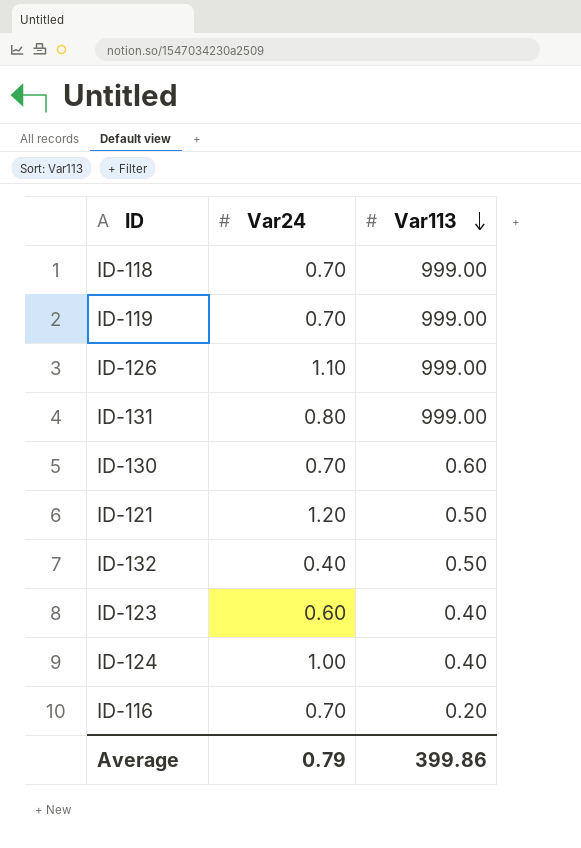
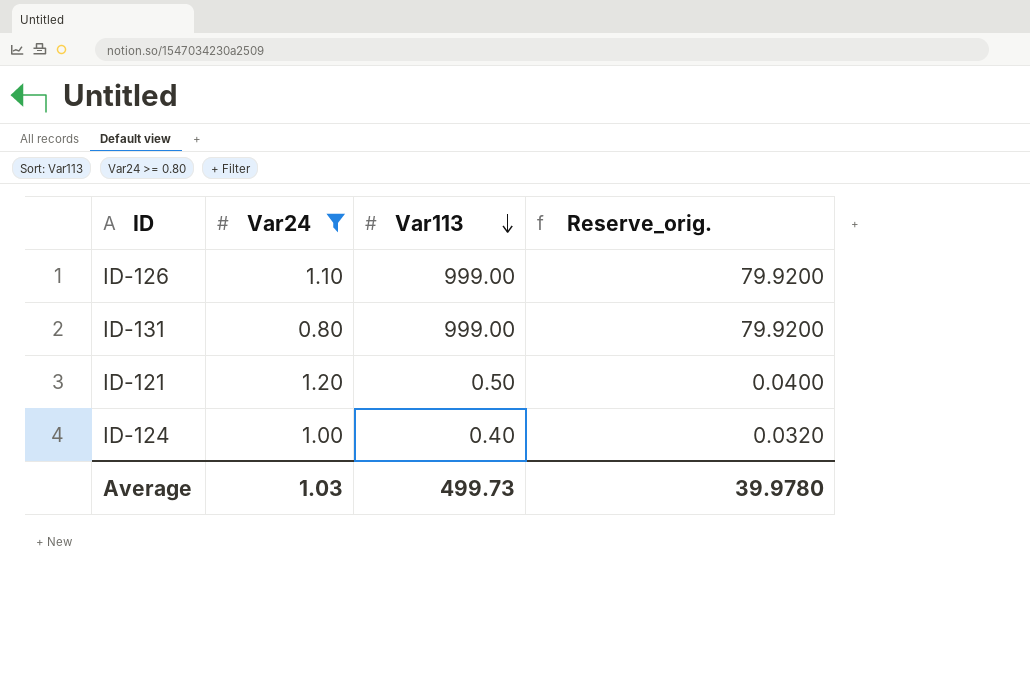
filter: none -> Var24 >= 0.80
column Reserve_orig. | formula: none -> [Var113] * 0.08
Average | Var24: 0.79 -> 1.03
Average | Var113: 399.86 -> 499.73

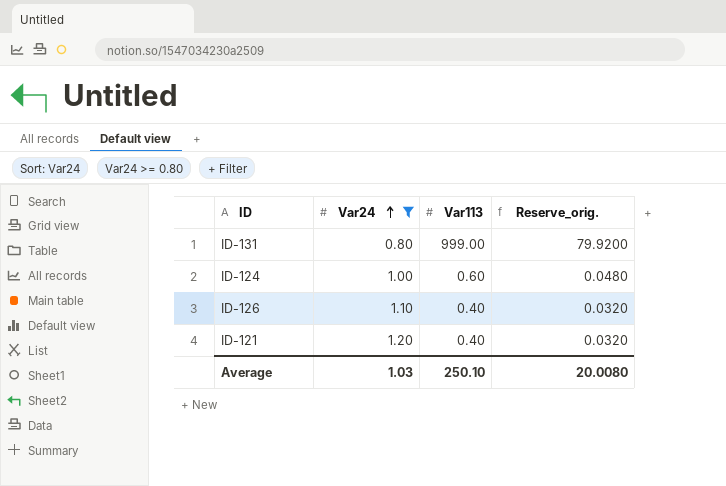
row order: Var113 descending -> Var24 ascending
ID-124 | Var113: 0.40 -> 0.60
ID-124 | Reserve_orig.: 0.0320 -> 0.0480
ID-126 | Var113: 999.00 -> 0.40
ID-126 | Reserve_orig.: 79.9200 -> 0.0320
ID-121 | Var113: 0.50 -> 0.40
ID-121 | Reserve_orig.: 0.0400 -> 0.0320
Average | Var113: 499.73 -> 250.10
Average | Reserve_orig.: 39.9780 -> 20.0080

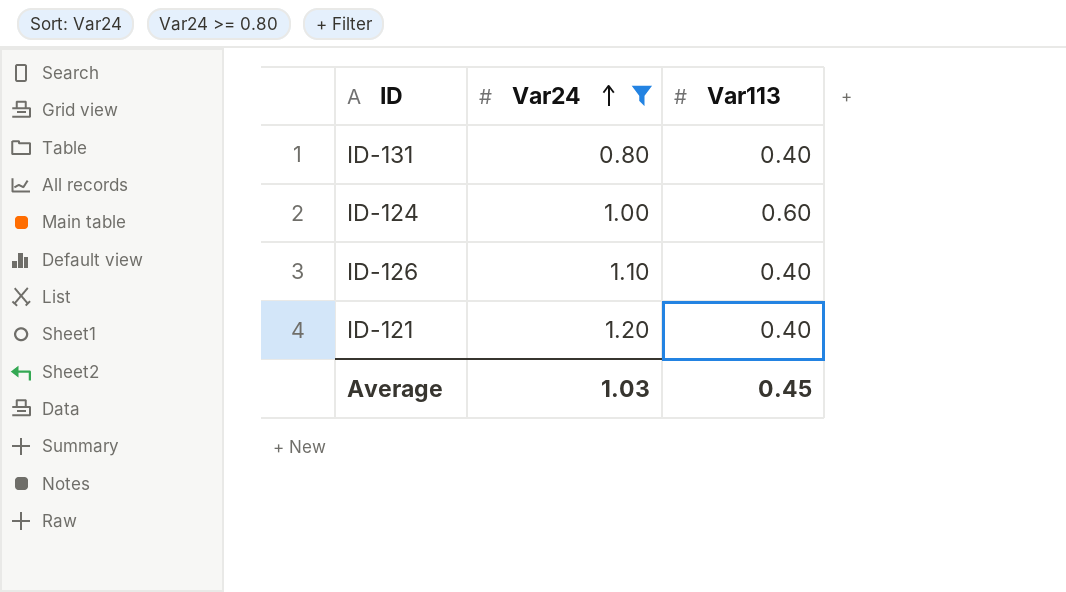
column Reserve_orig. | formula: [Var113] * 0.08 -> none
ID-131 | Var113: 999.00 -> 0.40
Average | Var113: 250.10 -> 0.45

